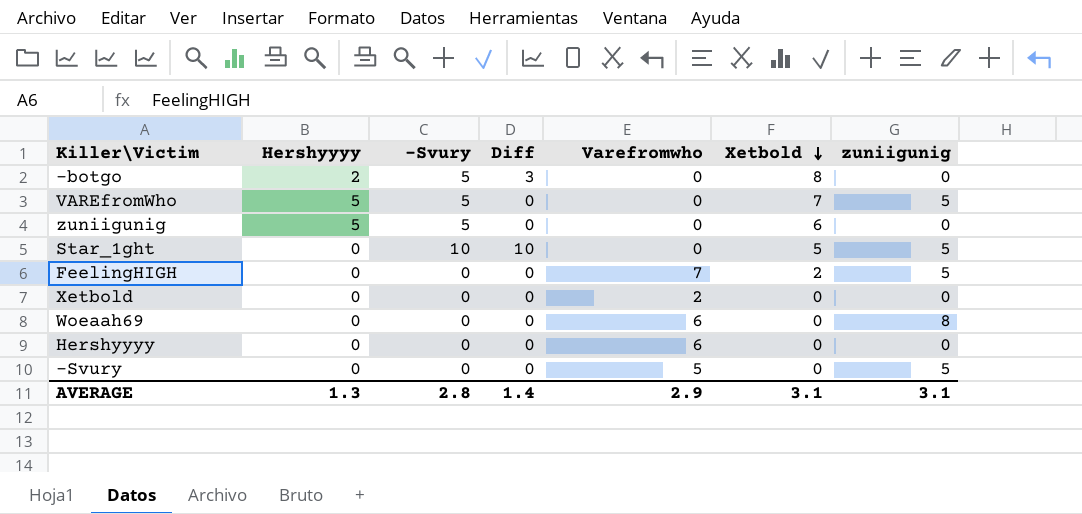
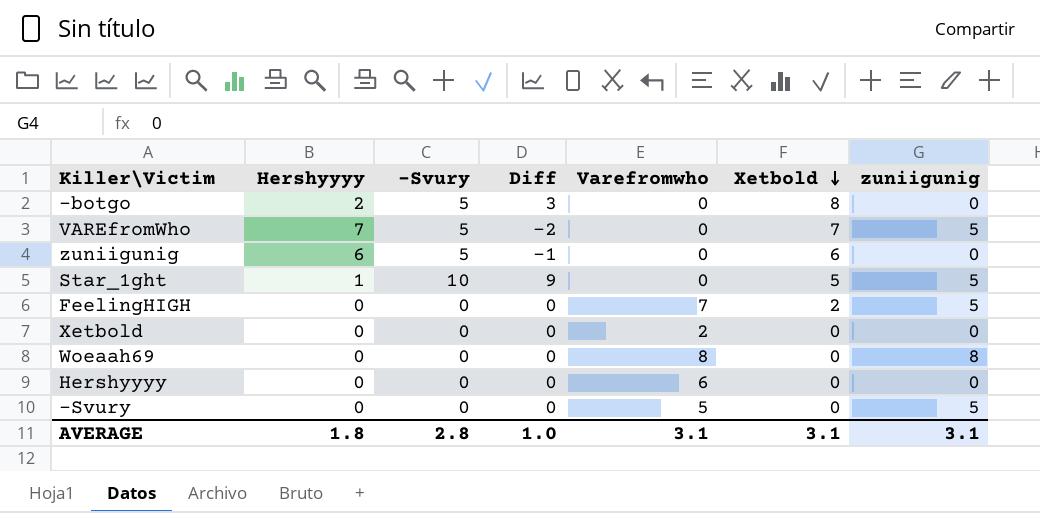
VAREfromWho | Hershyyyy: 5 -> 7
VAREfromWho | Diff: 0 -> -2
zuniigunig | Hershyyyy: 5 -> 6
zuniigunig | Diff: 0 -> -1
Star_1ght | Hershyyyy: 0 -> 1
Star_1ght | Diff: 10 -> 9
Woeaah69 | Varefromwho: 6 -> 8
AVERAGE | Hershyyyy: 1.3 -> 1.8
AVERAGE | Diff: 1.4 -> 1.0
AVERAGE | Varefromwho: 2.9 -> 3.1

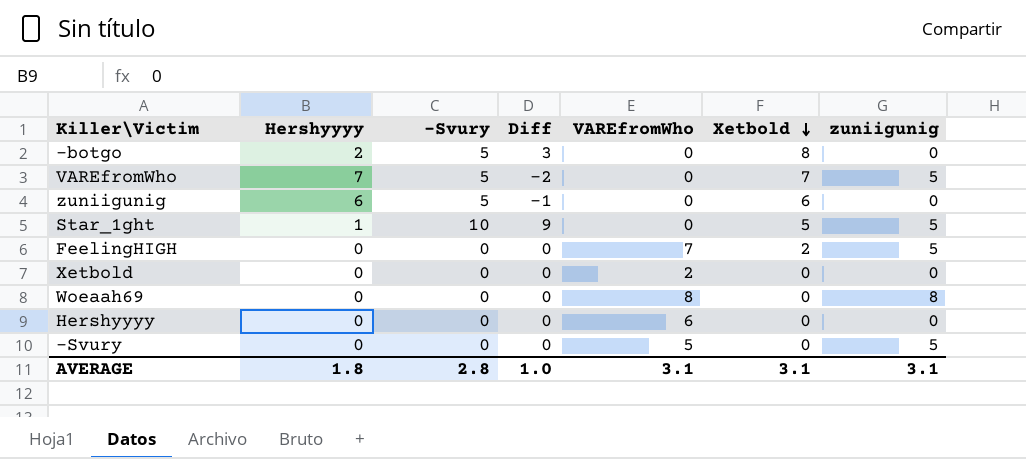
column name: Varefromwho -> VAREfromWho

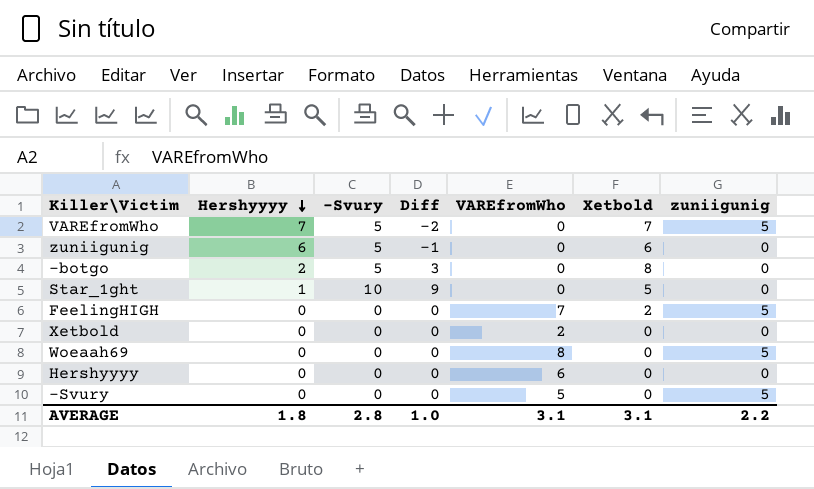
row order: Xetbold descending -> Hershyyyy descending
Star_1ght | zuniigunig: 5 -> 0
Woeaah69 | zuniigunig: 8 -> 5
AVERAGE | zuniigunig: 3.1 -> 2.2

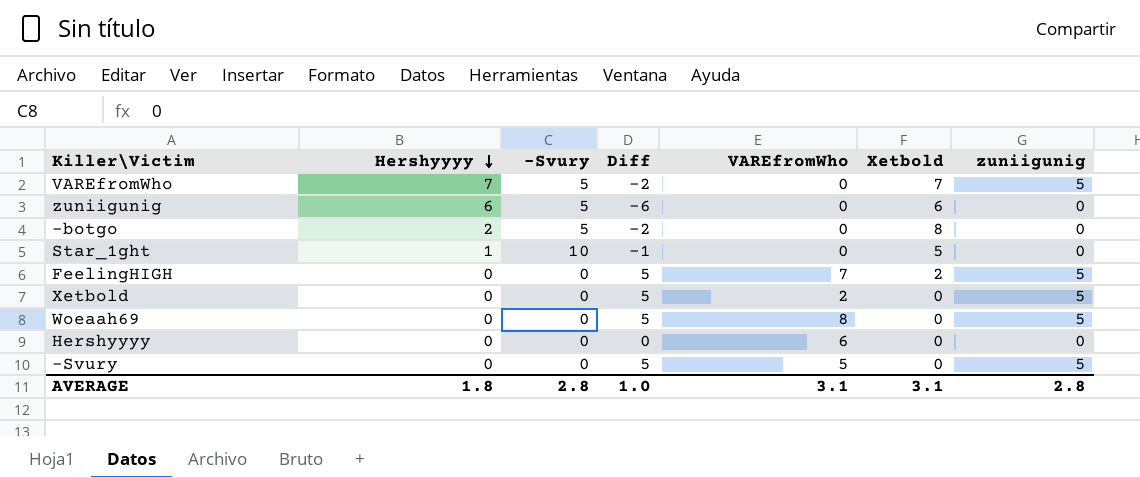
column Diff | formula: [-Svury] - [Hershyyyy] -> [zuniigunig] - [Hershyyyy]
Xetbold | zuniigunig: 0 -> 5
AVERAGE | zuniigunig: 2.2 -> 2.8

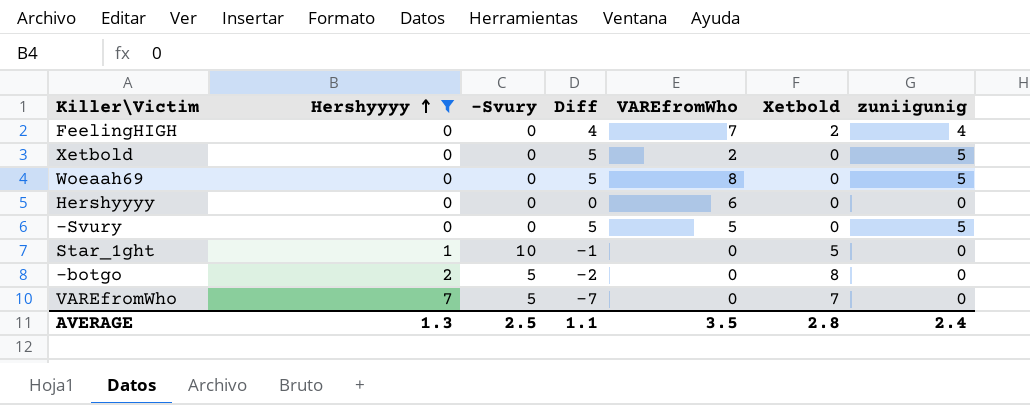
filter: none -> Hershyyyy != 6
row order: Hershyyyy descending -> Hershyyyy ascending
FeelingHIGH | Diff: 5 -> 4
FeelingHIGH | zuniigunig: 5 -> 4
VAREfromWho | Diff: -2 -> -7
VAREfromWho | zuniigunig: 5 -> 0
AVERAGE | Hershyyyy: 1.8 -> 1.3
AVERAGE | -Svury: 2.8 -> 2.5
AVERAGE | Diff: 1.0 -> 1.1
AVERAGE | VAREfromWho: 3.1 -> 3.5
AVERAGE | Xetbold: 3.1 -> 2.8
AVERAGE | zuniigunig: 2.8 -> 2.4

